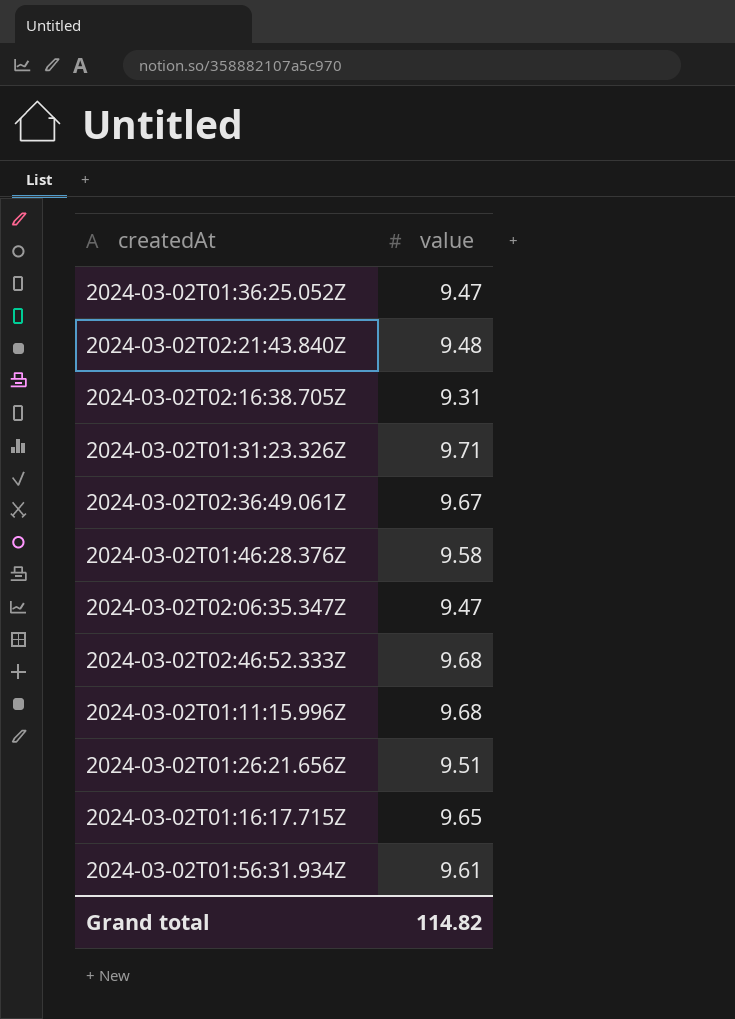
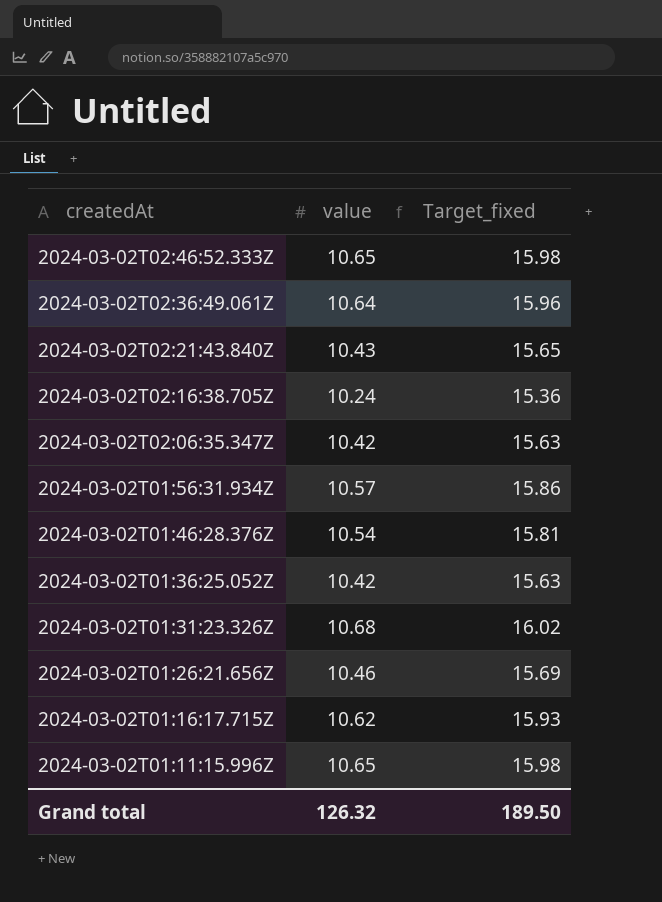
row order: none -> createdAt descending
column Target_fixed | formula: none -> [value] * 1.5
2024-03-02T02:46:52.333Z | value: 9.68 -> 10.65
2024-03-02T02:36:49.061Z | value: 9.67 -> 10.64
2024-03-02T02:21:43.840Z | value: 9.48 -> 10.43
2024-03-02T02:16:38.705Z | value: 9.31 -> 10.24
2024-03-02T02:06:35.347Z | value: 9.47 -> 10.42
2024-03-02T01:56:31.934Z | value: 9.61 -> 10.57
2024-03-02T01:46:28.376Z | value: 9.58 -> 10.54
2024-03-02T01:36:25.052Z | value: 9.47 -> 10.42
2024-03-02T01:31:23.326Z | value: 9.71 -> 10.68
2024-03-02T01:26:21.656Z | value: 9.51 -> 10.46
2024-03-02T01:16:17.715Z | value: 9.65 -> 10.62
2024-03-02T01:11:15.996Z | value: 9.68 -> 10.65
Grand total | value: 114.82 -> 126.32

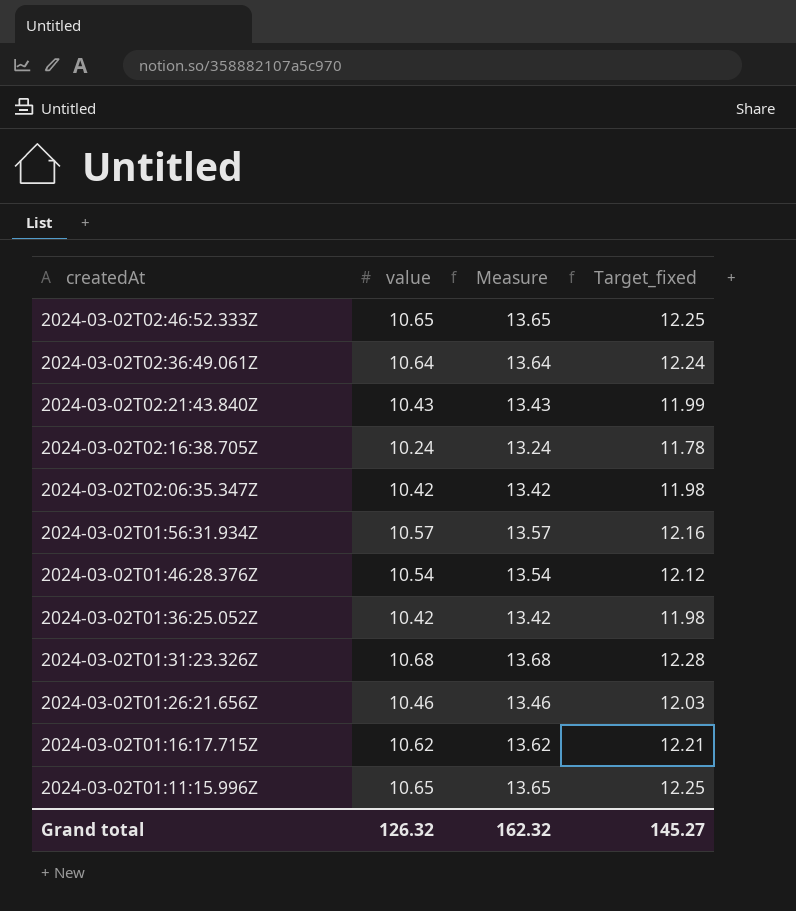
column Measure | formula: none -> [value] + 3
column Target_fixed | formula: [value] * 1.5 -> [value] * 1.15
Grand total | Target_fixed: 189.50 -> 145.27

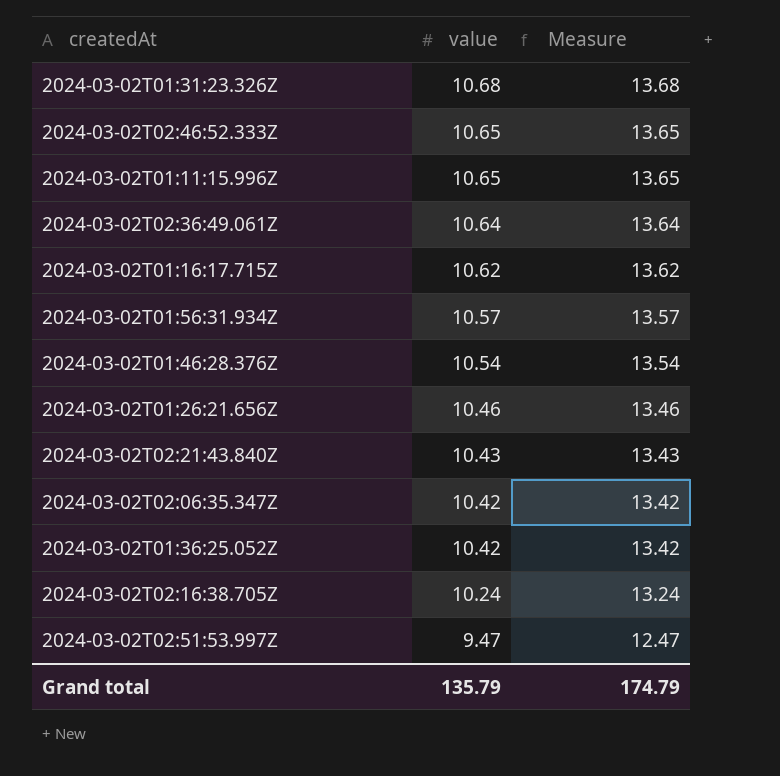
row order: createdAt descending -> value descending
column Target_fixed | formula: [value] * 1.15 -> none
row 2024-03-02T02:51:53.997Z: none -> 9.47 | 12.47
Grand total | value: 126.32 -> 135.79
Grand total | Measure: 162.32 -> 174.79

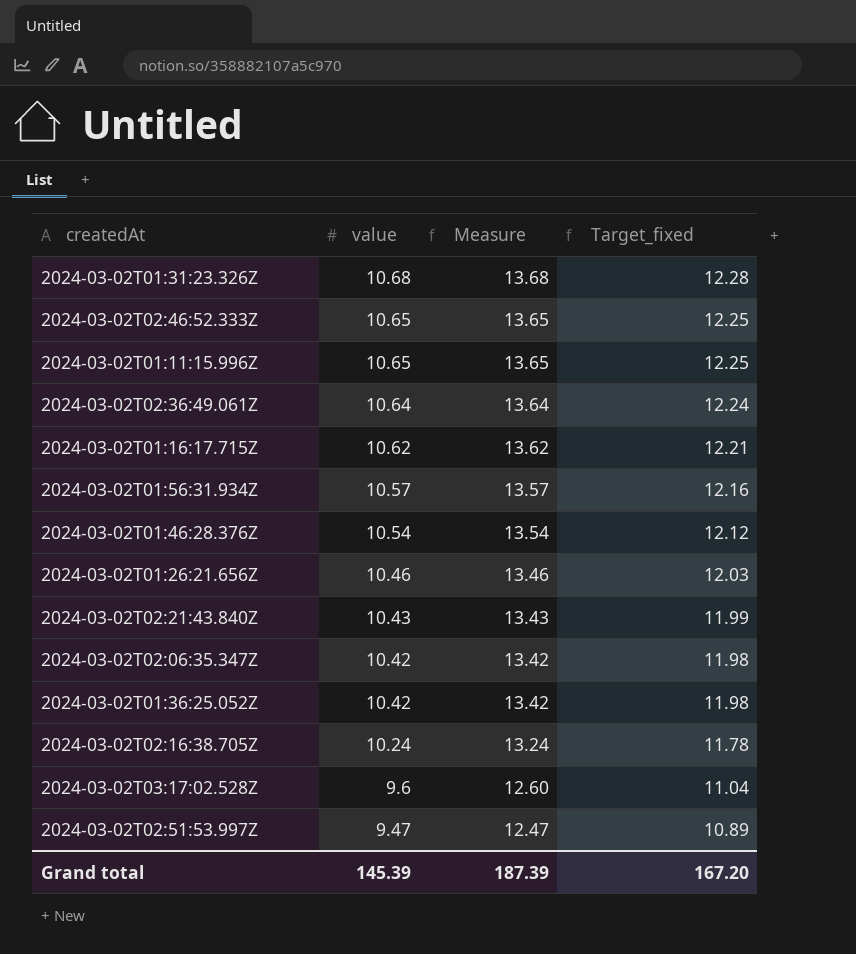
column Target_fixed | formula: none -> [value] * 1.15
row 2024-03-02T03:17:02.528Z: none -> 9.6 | 12.60 | 11.04
Grand total | value: 135.79 -> 145.39
Grand total | Measure: 174.79 -> 187.39

